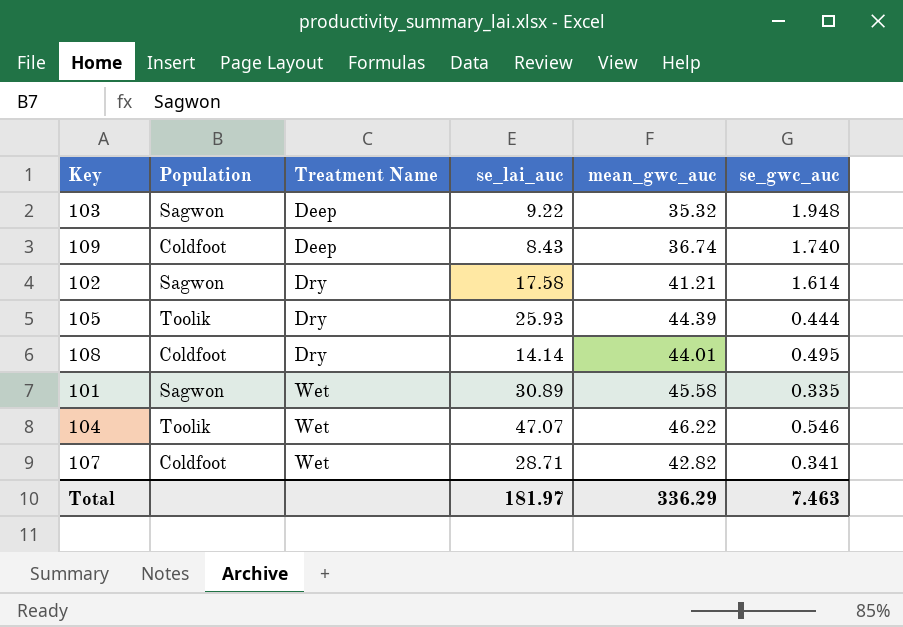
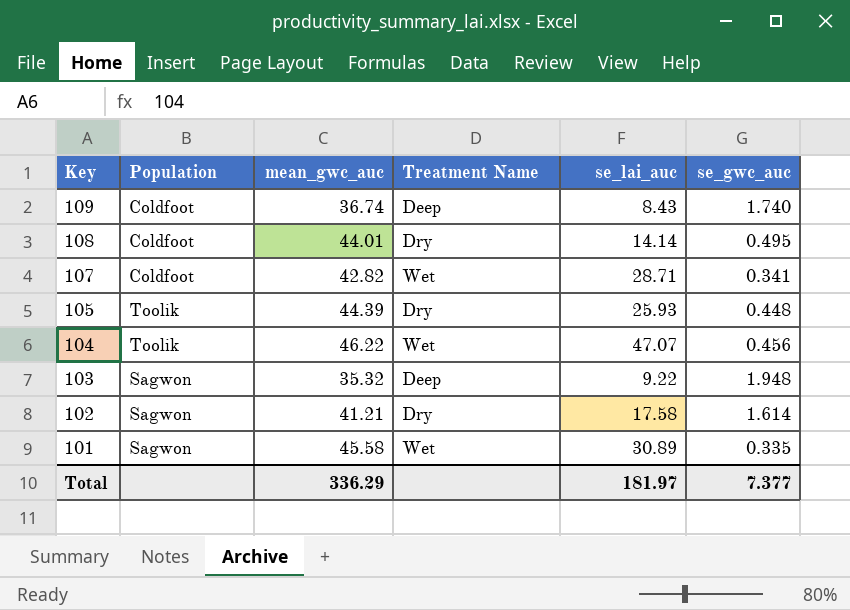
row order: Treatment Name ascending -> Key descending
column mean_gwc_auc | position: 5 -> 3
105 | se_gwc_auc: 0.444 -> 0.448
104 | se_gwc_auc: 0.546 -> 0.456
Total | se_gwc_auc: 7.463 -> 7.377

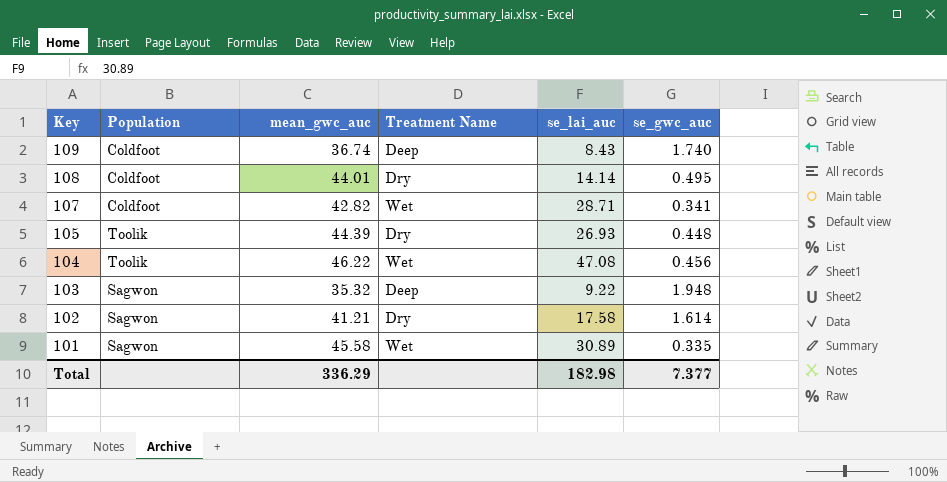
105 | se_lai_auc: 25.93 -> 26.93
104 | se_lai_auc: 47.07 -> 47.08
Total | se_lai_auc: 181.97 -> 182.98

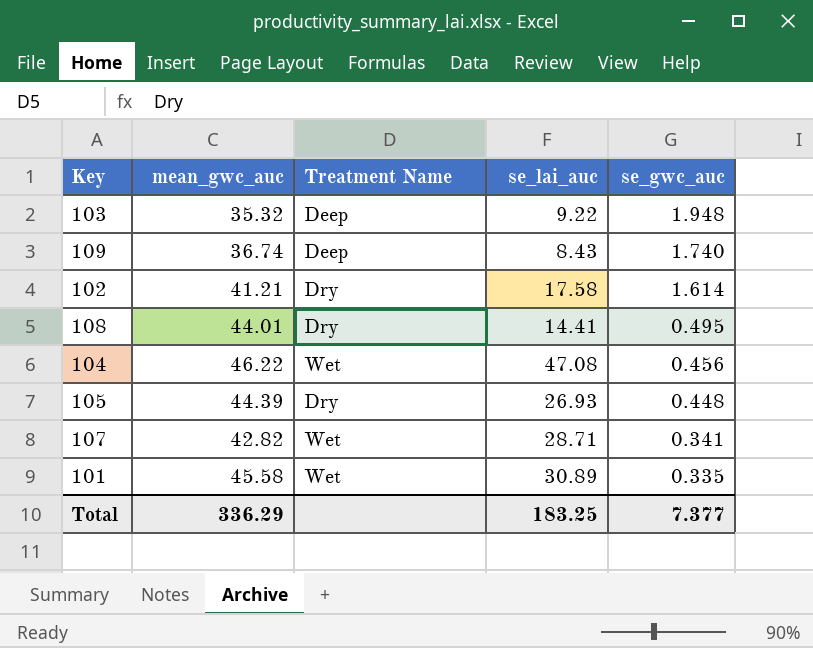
row order: Key descending -> se_gwc_auc descending
column Population | position: 2 -> none
108 | se_lai_auc: 14.14 -> 14.41
Total | se_lai_auc: 182.98 -> 183.25

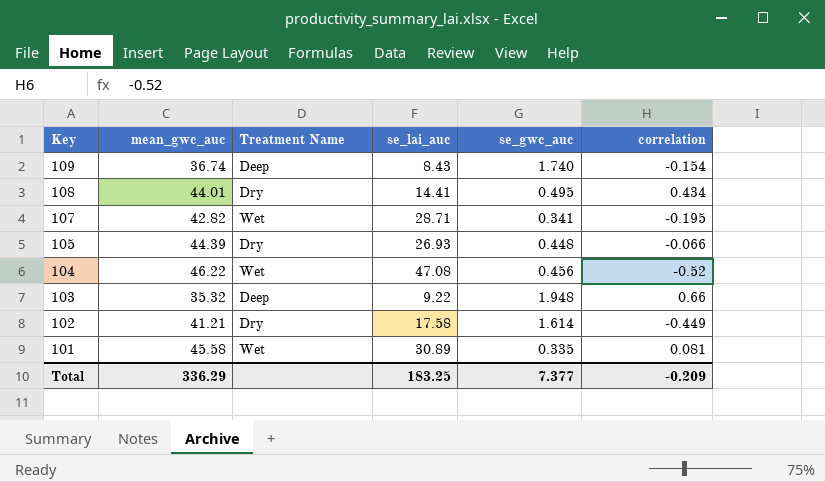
row order: se_gwc_auc descending -> Key descending
column correlation | position: none -> 6

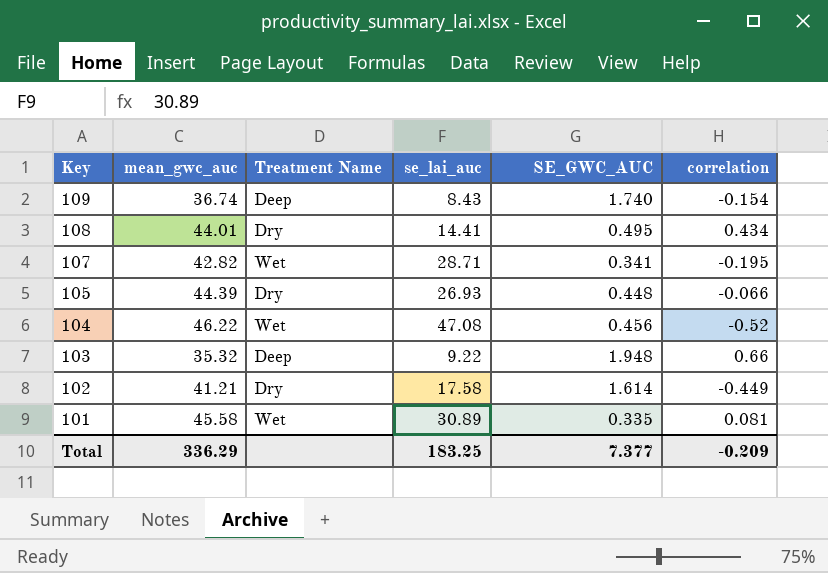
column name: se_gwc_auc -> SE_GWC_AUC

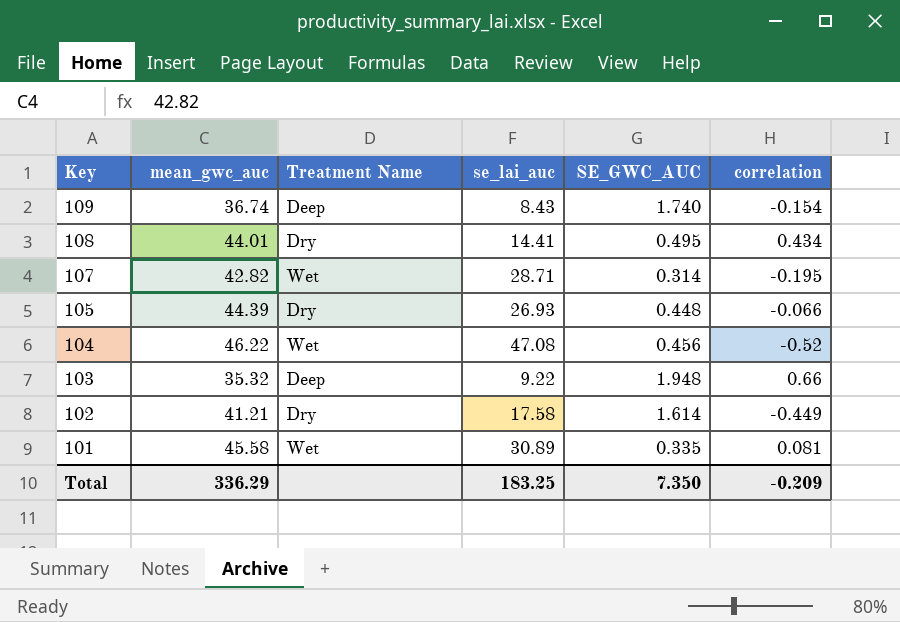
107 | SE_GWC_AUC: 0.341 -> 0.314
Total | SE_GWC_AUC: 7.377 -> 7.350

